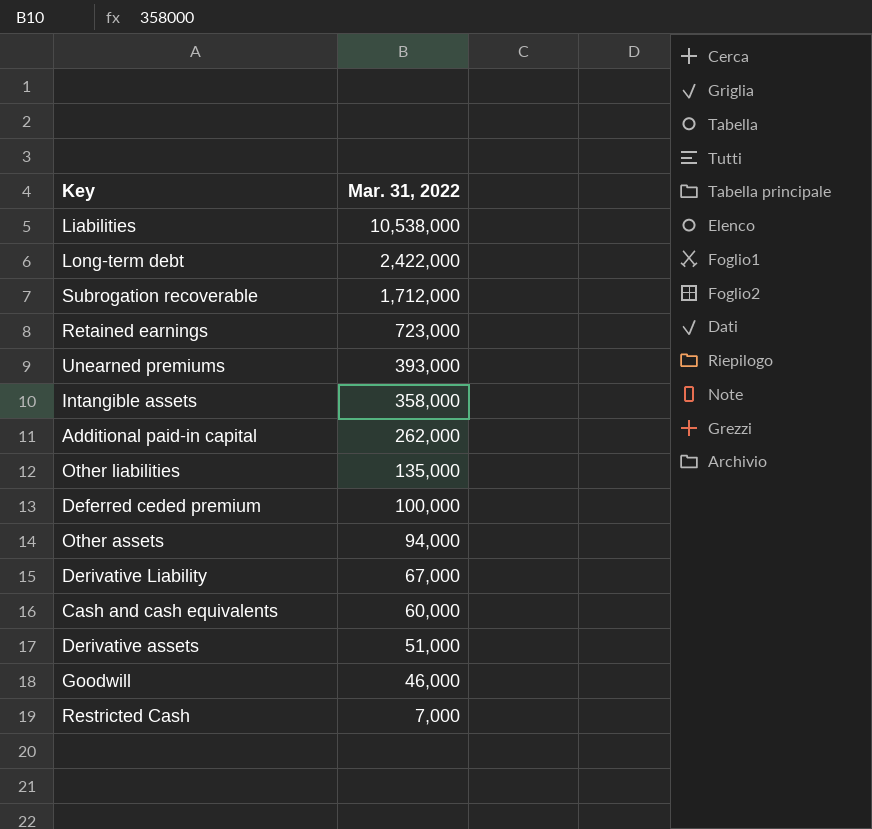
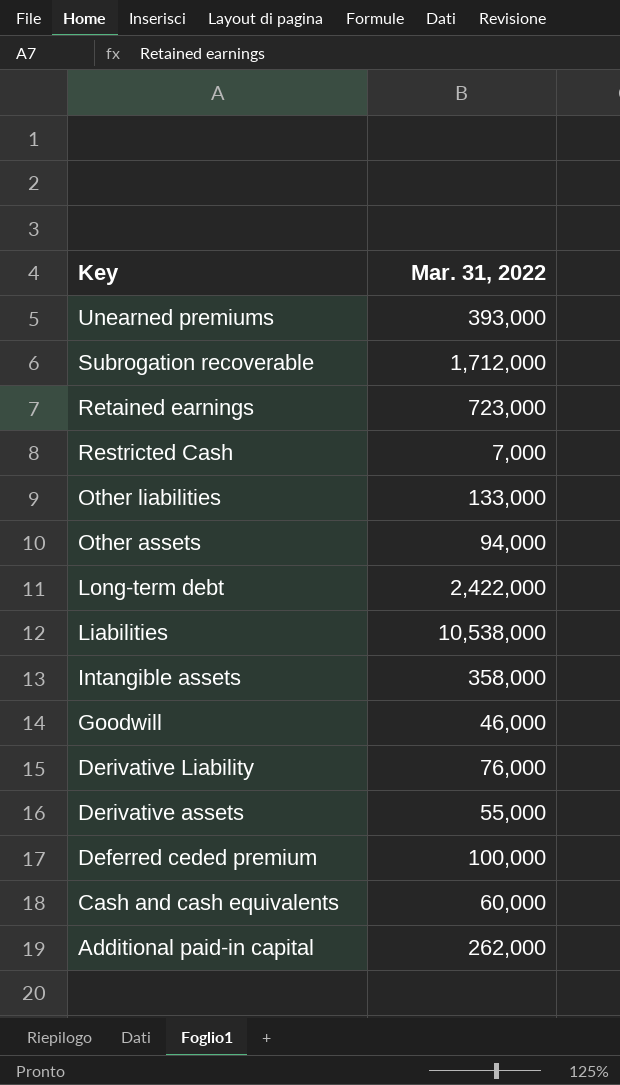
row order: Mar. 31, 2022 descending -> Key descending
Other liabilities | Mar. 31, 2022: 135,000 -> 133,000
Derivative Liability | Mar. 31, 2022: 67,000 -> 76,000
Derivative assets | Mar. 31, 2022: 51,000 -> 55,000

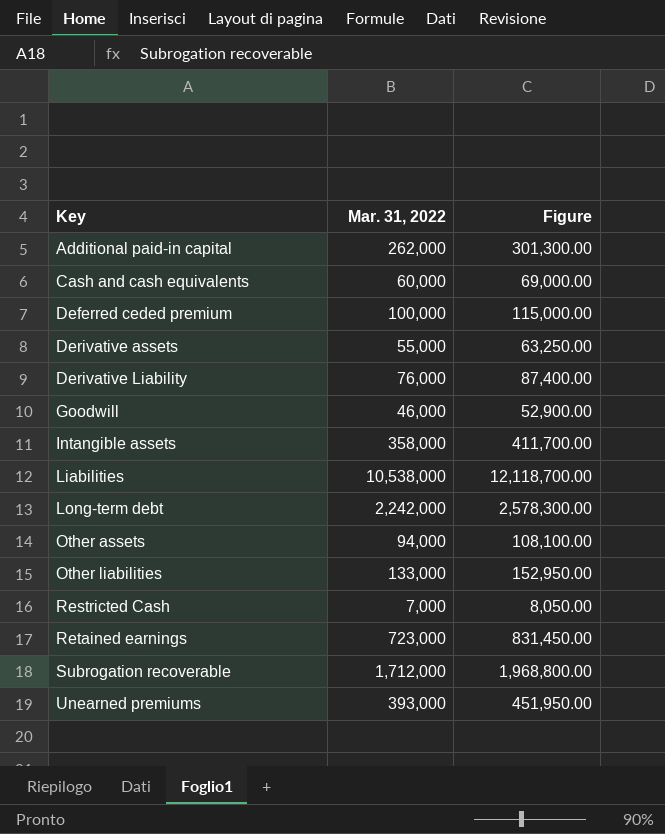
row order: Key descending -> Key ascending
column Figure | formula: none -> [Mar. 31, 2022] * 1.15
Long-term debt | Mar. 31, 2022: 2,422,000 -> 2,242,000

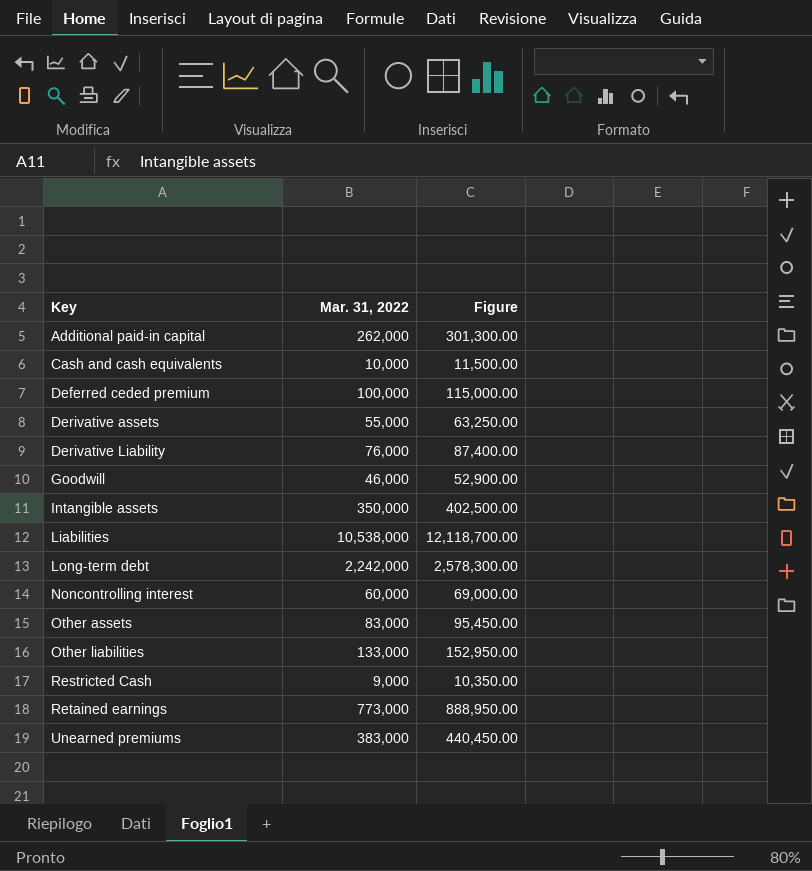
row Subrogation recoverable: 1,712,000 | 1,968,800.00 -> none
Cash and cash equivalents | Mar. 31, 2022: 60,000 -> 10,000
Cash and cash equivalents | Figure: 69,000.00 -> 11,500.00
Intangible assets | Mar. 31, 2022: 358,000 -> 350,000
Intangible assets | Figure: 411,700.00 -> 402,500.00
row Noncontrolling interest: none -> 60,000 | 69,000.00
Other assets | Mar. 31, 2022: 94,000 -> 83,000
Other assets | Figure: 108,100.00 -> 95,450.00
Restricted Cash | Mar. 31, 2022: 7,000 -> 9,000
Restricted Cash | Figure: 8,050.00 -> 10,350.00
Retained earnings | Mar. 31, 2022: 723,000 -> 773,000
Retained earnings | Figure: 831,450.00 -> 888,950.00
Unearned premiums | Mar. 31, 2022: 393,000 -> 383,000
Unearned premiums | Figure: 451,950.00 -> 440,450.00

